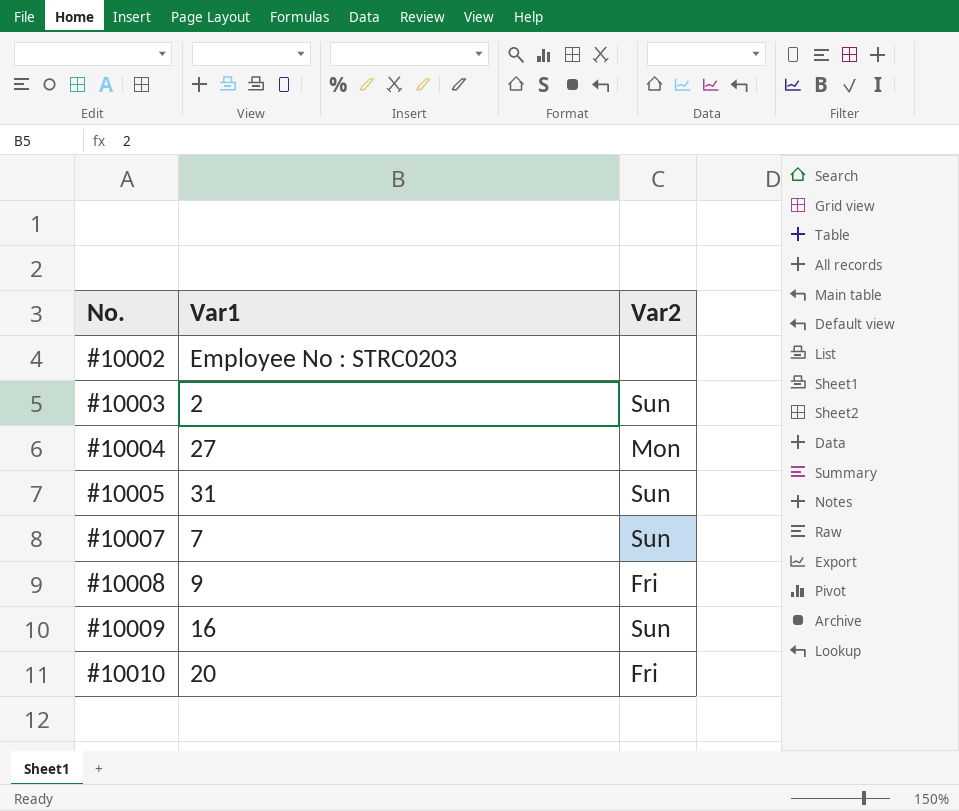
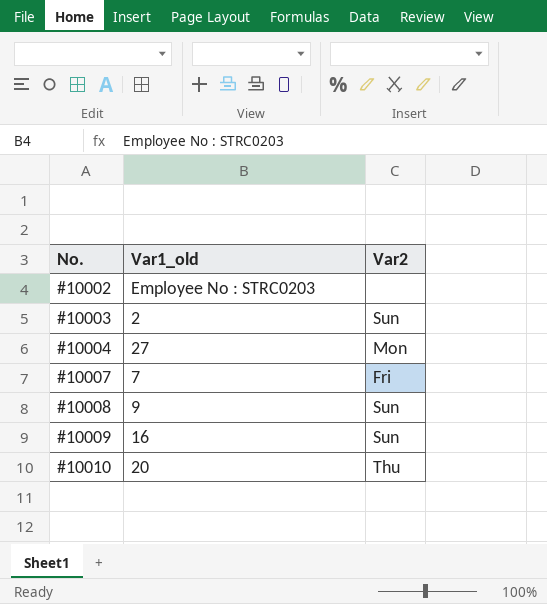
column name: Var1 -> Var1_old
row #10005: 31 | Sun -> none
#10007 | Var2: Sun -> Fri
#10008 | Var2: Fri -> Sun
#10010 | Var2: Fri -> Thu

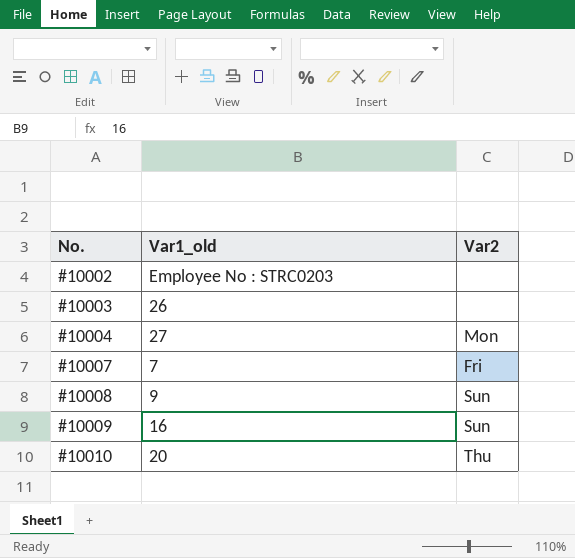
#10003 | Var1_old: 2 -> 26
#10003 | Var2: Sun -> none

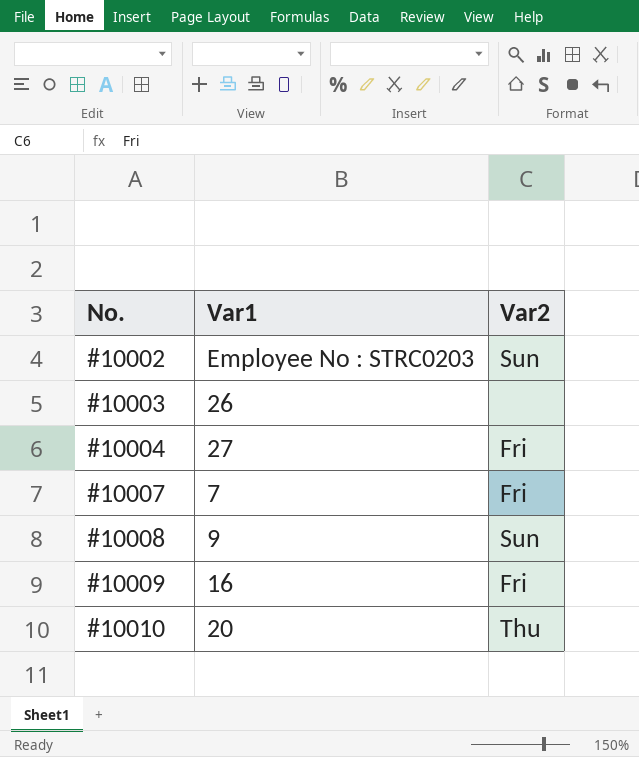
column name: Var1_old -> Var1
#10002 | Var2: none -> Sun
#10004 | Var2: Mon -> Fri
#10009 | Var2: Sun -> Fri

